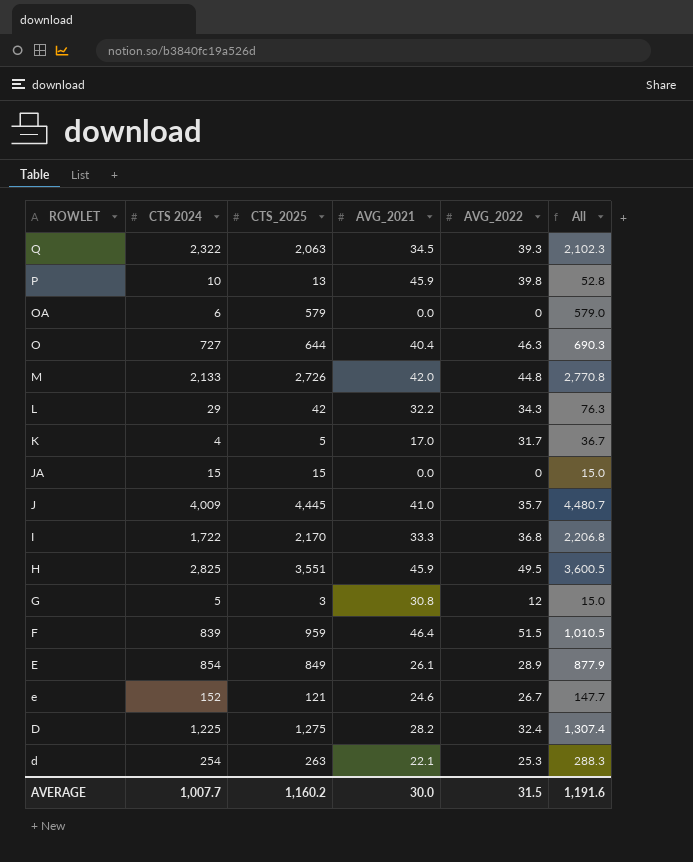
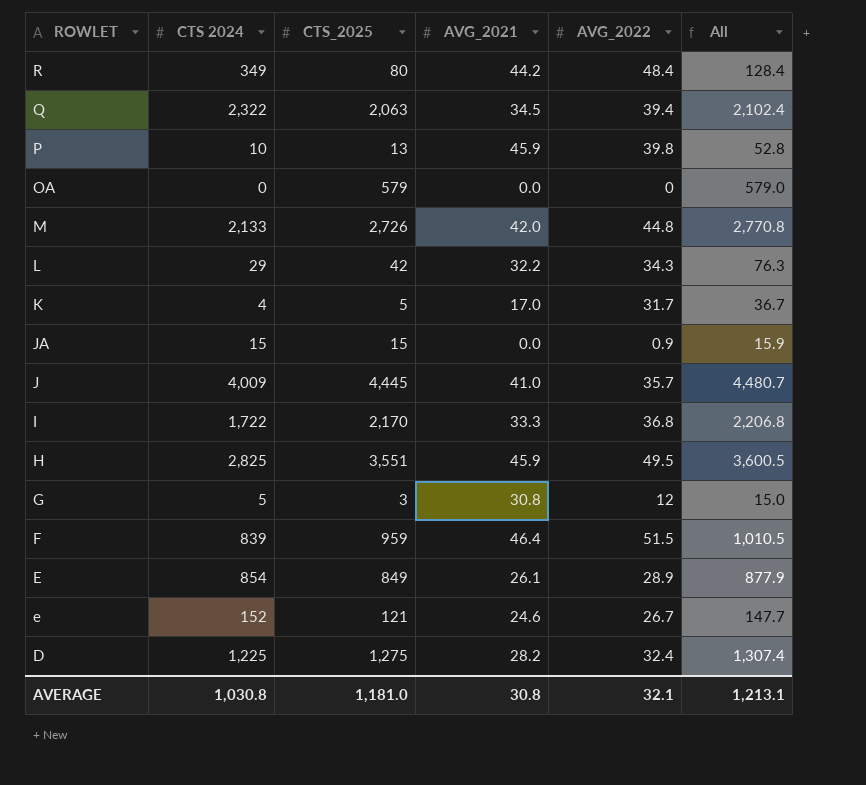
row O: 727 | 644 | 40.4 | 46.3 | 690.3 -> none
row d: 254 | 263 | 22.1 | 25.3 | 288.3 -> none
row R: none -> 349 | 80 | 44.2 | 48.4 | 128.4
Q | AVG_2022: 39.3 -> 39.4
Q | All: 2,102.3 -> 2,102.4
OA | CTS 2024: 6 -> 0
JA | AVG_2022: 0 -> 0.9
JA | All: 15.0 -> 15.9
AVERAGE | CTS 2024: 1,007.7 -> 1,030.8
AVERAGE | CTS_2025: 1,160.2 -> 1,181.0
AVERAGE | AVG_2021: 30.0 -> 30.8
AVERAGE | AVG_2022: 31.5 -> 32.1
AVERAGE | All: 1,191.6 -> 1,213.1

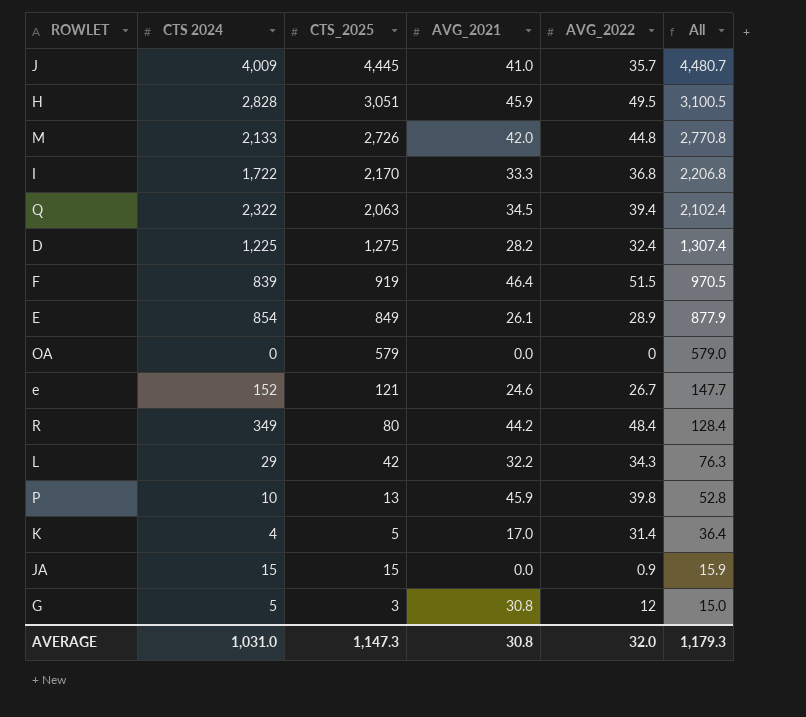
row order: ROWLET descending -> All descending
H | CTS 2024: 2,825 -> 2,828
H | CTS_2025: 3,551 -> 3,051
H | All: 3,600.5 -> 3,100.5
F | CTS_2025: 959 -> 919
F | All: 1,010.5 -> 970.5
K | AVG_2022: 31.7 -> 31.4
K | All: 36.7 -> 36.4
AVERAGE | CTS 2024: 1,030.8 -> 1,031.0
AVERAGE | CTS_2025: 1,181.0 -> 1,147.3
AVERAGE | AVG_2022: 32.1 -> 32.0
AVERAGE | All: 1,213.1 -> 1,179.3

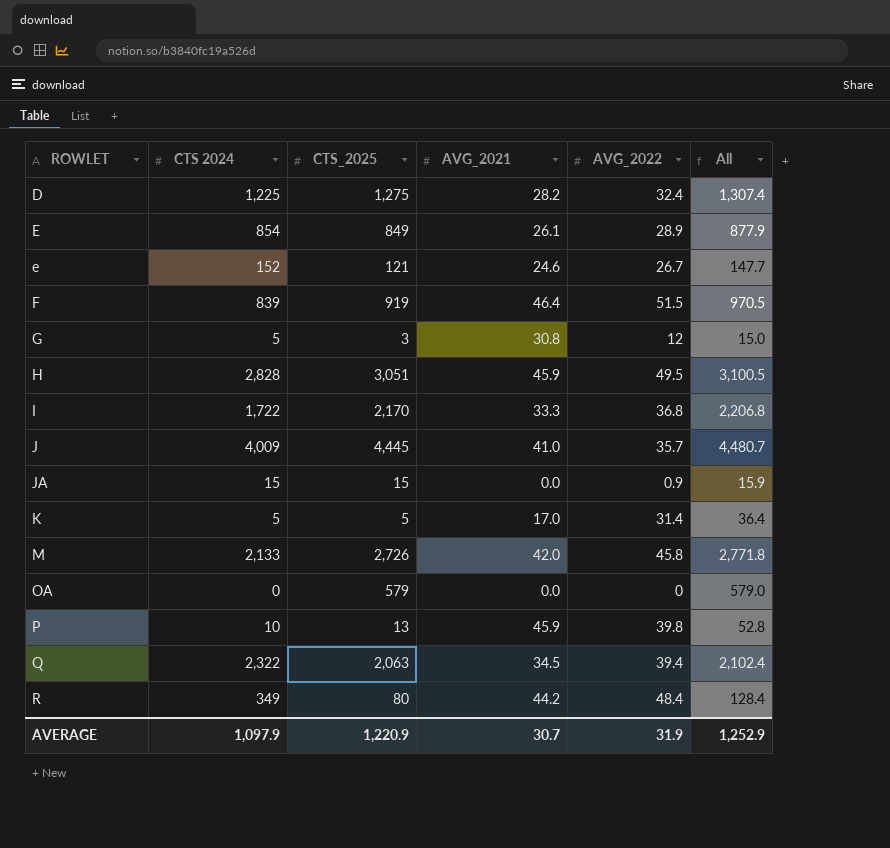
row order: All descending -> ROWLET ascending
row L: 29 | 42 | 32.2 | 34.3 | 76.3 -> none
K | CTS 2024: 4 -> 5
M | AVG_2022: 44.8 -> 45.8
M | All: 2,770.8 -> 2,771.8
AVERAGE | CTS 2024: 1,031.0 -> 1,097.9
AVERAGE | CTS_2025: 1,147.3 -> 1,220.9
AVERAGE | AVG_2021: 30.8 -> 30.7
AVERAGE | AVG_2022: 32.0 -> 31.9
AVERAGE | All: 1,179.3 -> 1,252.9

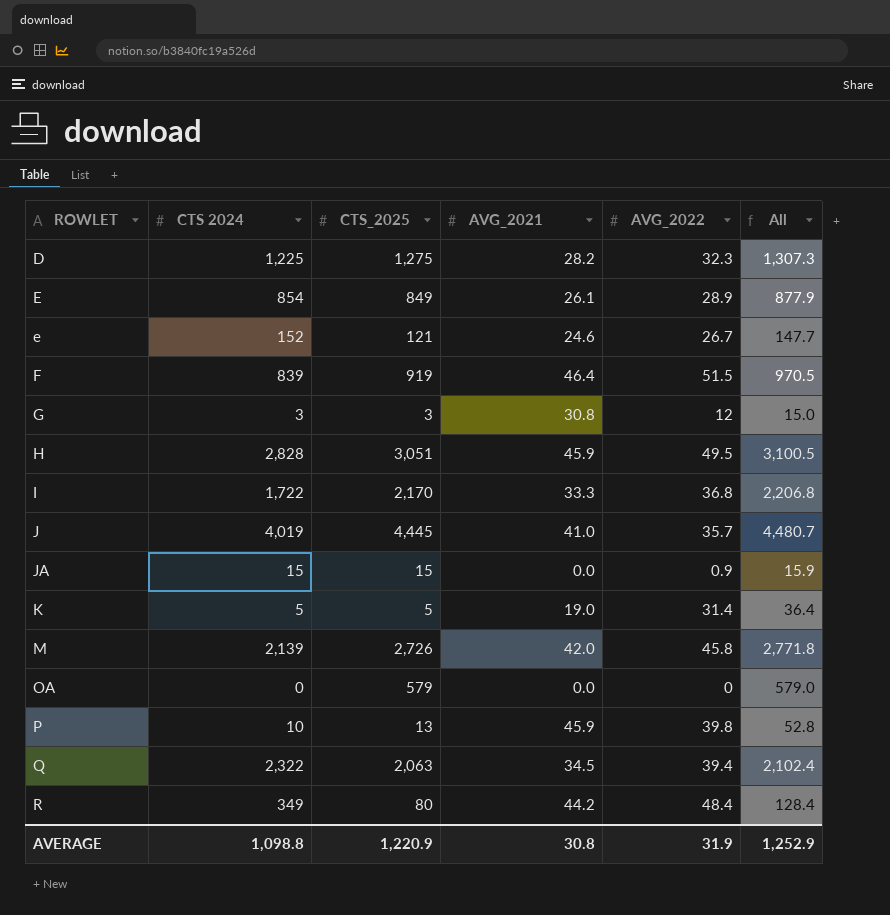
D | AVG_2022: 32.4 -> 32.3
D | All: 1,307.4 -> 1,307.3
G | CTS 2024: 5 -> 3
J | CTS 2024: 4,009 -> 4,019
K | AVG_2021: 17.0 -> 19.0
M | CTS 2024: 2,133 -> 2,139
AVERAGE | CTS 2024: 1,097.9 -> 1,098.8
AVERAGE | AVG_2021: 30.7 -> 30.8

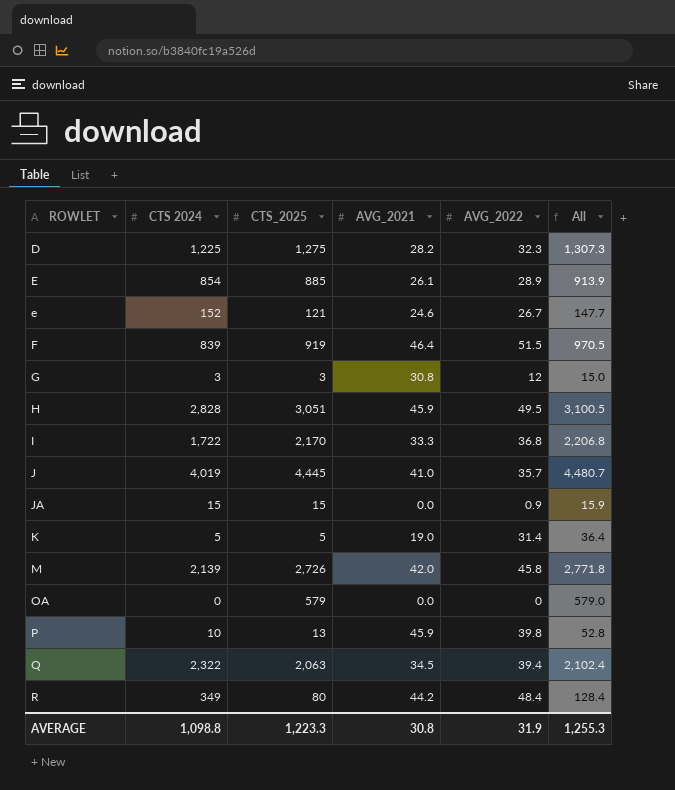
E | CTS_2025: 849 -> 885
E | All: 877.9 -> 913.9
AVERAGE | CTS_2025: 1,220.9 -> 1,223.3
AVERAGE | All: 1,252.9 -> 1,255.3

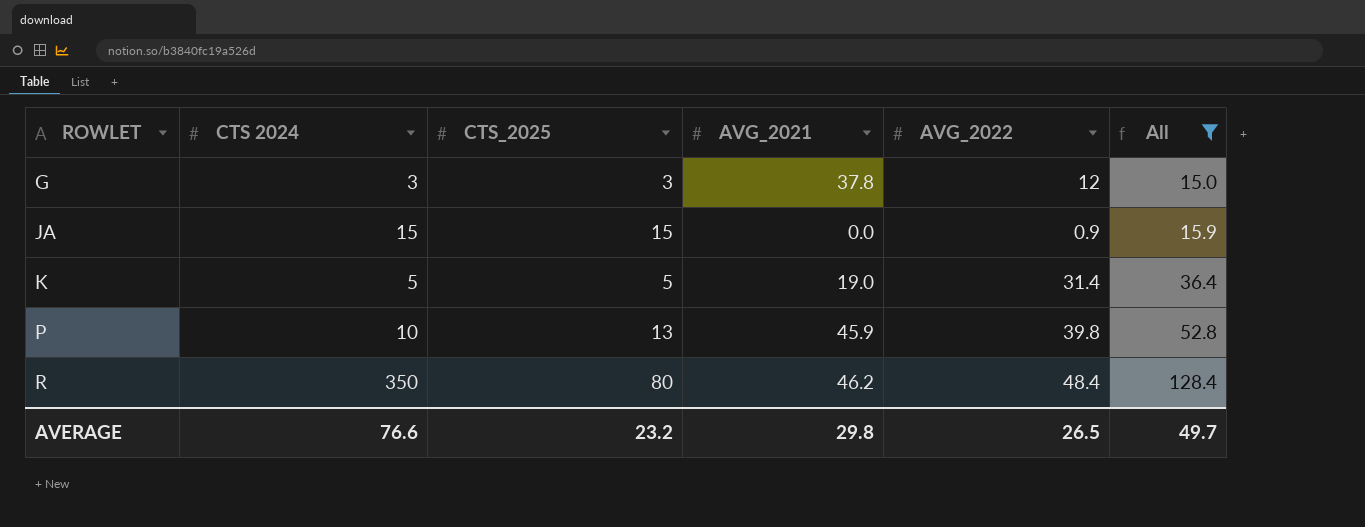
filter: none -> All <= 128.4
G | AVG_2021: 30.8 -> 37.8
R | CTS 2024: 349 -> 350
R | AVG_2021: 44.2 -> 46.2
AVERAGE | CTS 2024: 1,098.8 -> 76.6
AVERAGE | CTS_2025: 1,223.3 -> 23.2
AVERAGE | AVG_2021: 30.8 -> 29.8
AVERAGE | AVG_2022: 31.9 -> 26.5
AVERAGE | All: 1,255.3 -> 49.7

